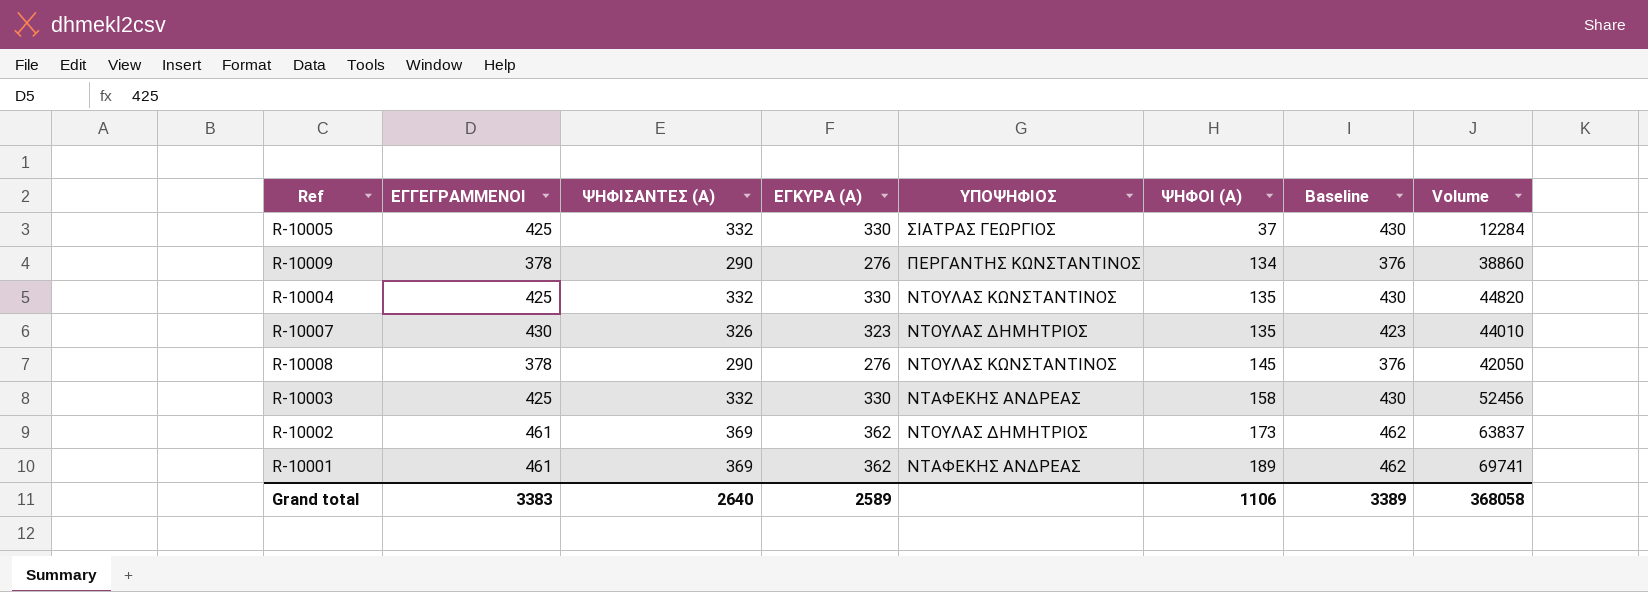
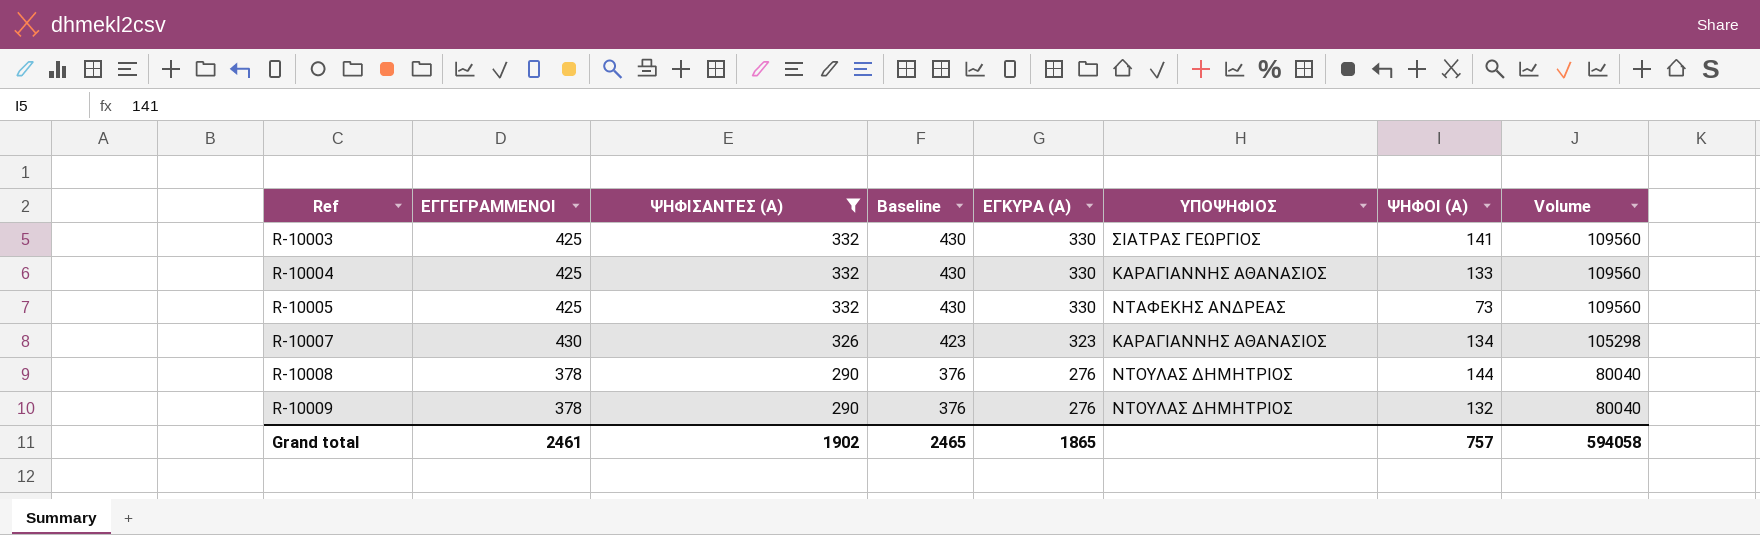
filter: none -> ΨΗΦΙΣΑΝΤΕΣ (Α) != 369
row order: ΨΗΦΟΙ (Α) ascending -> Ref ascending
column Baseline | position: 7 -> 4
column Volume | formula: [ΨΗΦΙΣΑΝΤΕΣ (Α)] * [ΨΗΦΟΙ (Α)] -> [ΨΗΦΙΣΑΝΤΕΣ (Α)] * [ΕΓΚΥΡΑ (Α)]
R-10003 | ΥΠΟΨΗΦΙΟΣ: ΝΤΑΦΕΚΗΣ ΑΝΔΡΕΑΣ -> ΣΙΑΤΡΑΣ ΓΕΩΡΓΙΟΣ
R-10003 | ΨΗΦΟΙ (Α): 158 -> 141
R-10004 | ΥΠΟΨΗΦΙΟΣ: ΝΤΟΥΛΑΣ ΚΩΝΣΤΑΝΤΙΝΟΣ -> ΚΑΡΑΓΙΑΝΝΗΣ ΑΘΑΝΑΣΙΟΣ
R-10004 | ΨΗΦΟΙ (Α): 135 -> 133
R-10005 | ΥΠΟΨΗΦΙΟΣ: ΣΙΑΤΡΑΣ ΓΕΩΡΓΙΟΣ -> ΝΤΑΦΕΚΗΣ ΑΝΔΡΕΑΣ
R-10005 | ΨΗΦΟΙ (Α): 37 -> 73
R-10007 | ΥΠΟΨΗΦΙΟΣ: ΝΤΟΥΛΑΣ ΔΗΜΗΤΡΙΟΣ -> ΚΑΡΑΓΙΑΝΝΗΣ ΑΘΑΝΑΣΙΟΣ
R-10007 | ΨΗΦΟΙ (Α): 135 -> 134
R-10008 | ΥΠΟΨΗΦΙΟΣ: ΝΤΟΥΛΑΣ ΚΩΝΣΤΑΝΤΙΝΟΣ -> ΝΤΟΥΛΑΣ ΔΗΜΗΤΡΙΟΣ
R-10008 | ΨΗΦΟΙ (Α): 145 -> 144
R-10009 | ΥΠΟΨΗΦΙΟΣ: ΠΕΡΓΑΝΤΗΣ ΚΩΝΣΤΑΝΤΙΝΟΣ -> ΝΤΟΥΛΑΣ ΔΗΜΗΤΡΙΟΣ
R-10009 | ΨΗΦΟΙ (Α): 134 -> 132
Grand total | ΕΓΓΕΓΡΑΜΜΕΝΟΙ: 3383 -> 2461
Grand total | ΨΗΦΙΣΑΝΤΕΣ (Α): 2640 -> 1902
Grand total | Baseline: 3389 -> 2465
Grand total | ΕΓΚΥΡΑ (Α): 2589 -> 1865
Grand total | ΨΗΦΟΙ (Α): 1106 -> 757
Grand total | Volume: 368058 -> 594058

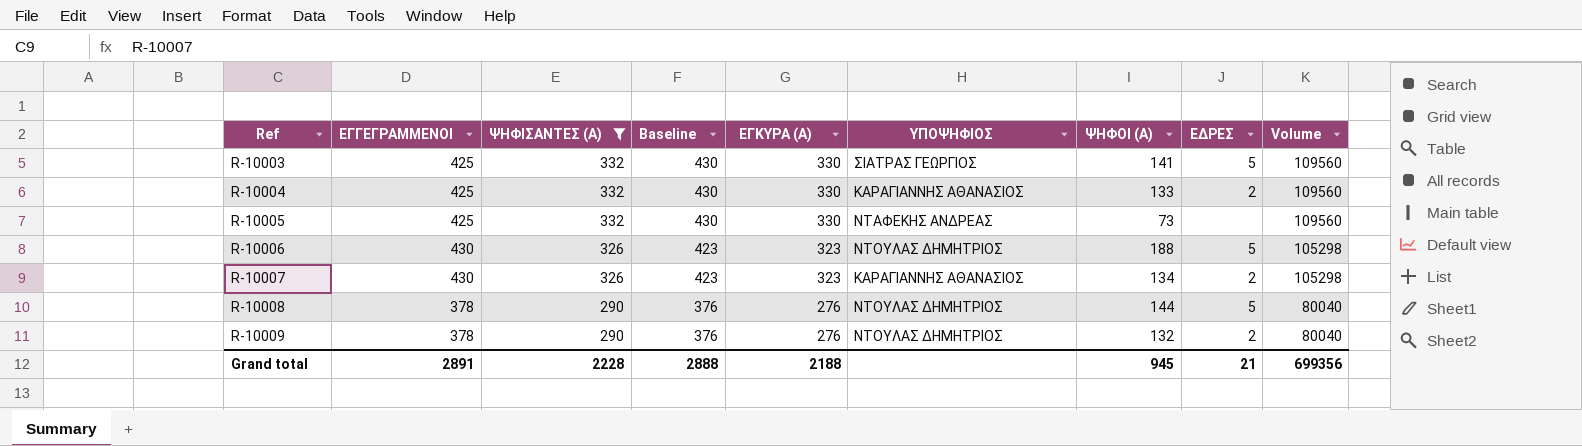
column ΕΔΡΕΣ | position: none -> 8
row R-10006: none -> 430 | 326 | 423 | 323 | ΝΤΟΥΛΑΣ ΔΗΜΗΤΡΙΟΣ | 188 | 5 | 105298
Grand total | ΕΓΓΕΓΡΑΜΜΕΝΟΙ: 2461 -> 2891
Grand total | ΨΗΦΙΣΑΝΤΕΣ (Α): 1902 -> 2228
Grand total | Baseline: 2465 -> 2888
Grand total | ΕΓΚΥΡΑ (Α): 1865 -> 2188
Grand total | ΨΗΦΟΙ (Α): 757 -> 945
Grand total | Volume: 594058 -> 699356

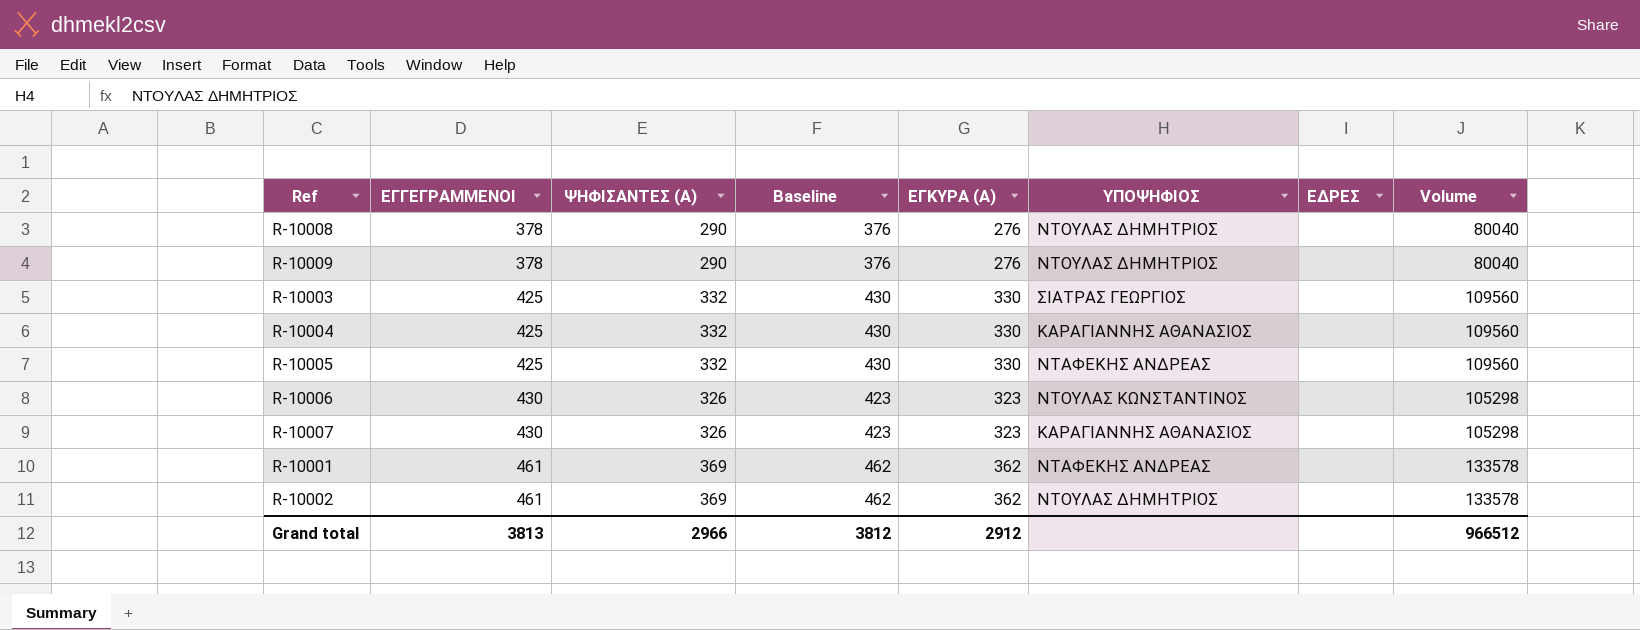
filter: ΨΗΦΙΣΑΝΤΕΣ (Α) != 369 -> none
row order: Ref ascending -> ΕΓΓΕΓΡΑΜΜΕΝΟΙ ascending
column ΨΗΦΟΙ (Α) | position: 7 -> none
R-10008 | ΕΔΡΕΣ: 5 -> none
R-10009 | ΕΔΡΕΣ: 2 -> none
R-10003 | ΕΔΡΕΣ: 5 -> none
R-10004 | ΕΔΡΕΣ: 2 -> none
R-10006 | ΥΠΟΨΗΦΙΟΣ: ΝΤΟΥΛΑΣ ΔΗΜΗΤΡΙΟΣ -> ΝΤΟΥΛΑΣ ΚΩΝΣΤΑΝΤΙΝΟΣ
R-10006 | ΕΔΡΕΣ: 5 -> none
R-10007 | ΕΔΡΕΣ: 2 -> none
Grand total | ΕΓΓΕΓΡΑΜΜΕΝΟΙ: 2891 -> 3813
Grand total | ΨΗΦΙΣΑΝΤΕΣ (Α): 2228 -> 2966
Grand total | Baseline: 2888 -> 3812
Grand total | ΕΓΚΥΡΑ (Α): 2188 -> 2912
Grand total | ΕΔΡΕΣ: 21 -> none
Grand total | Volume: 699356 -> 966512

